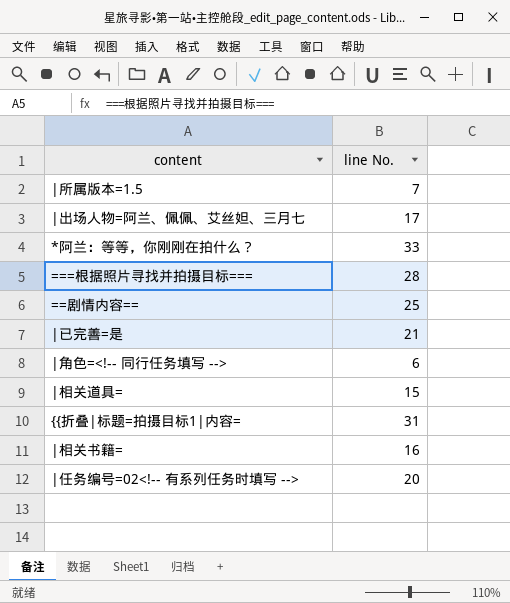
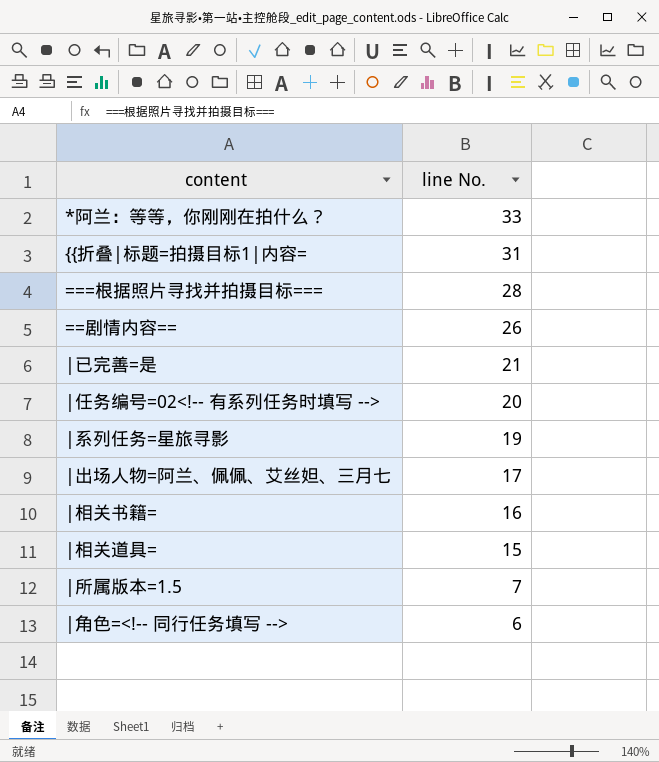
row order: none -> line No. descending
==剧情内容== | line No.: 25 -> 26
row |系列任务=星旅寻影: none -> 19

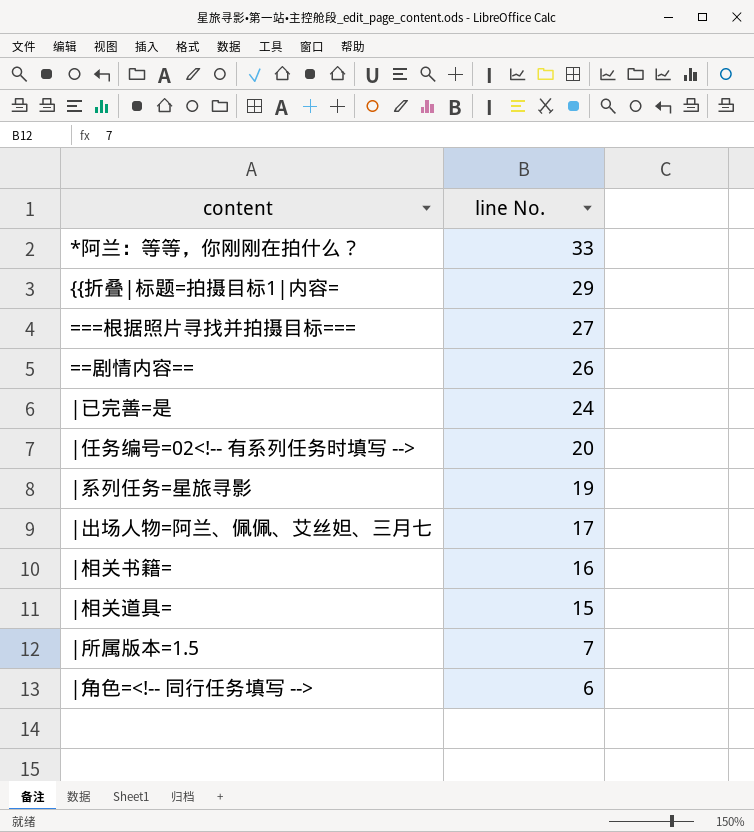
{{折叠|标题=拍摄目标1|内容= | line No.: 31 -> 29
===根据照片寻找并拍摄目标=== | line No.: 28 -> 27
|已完善=是 | line No.: 21 -> 24

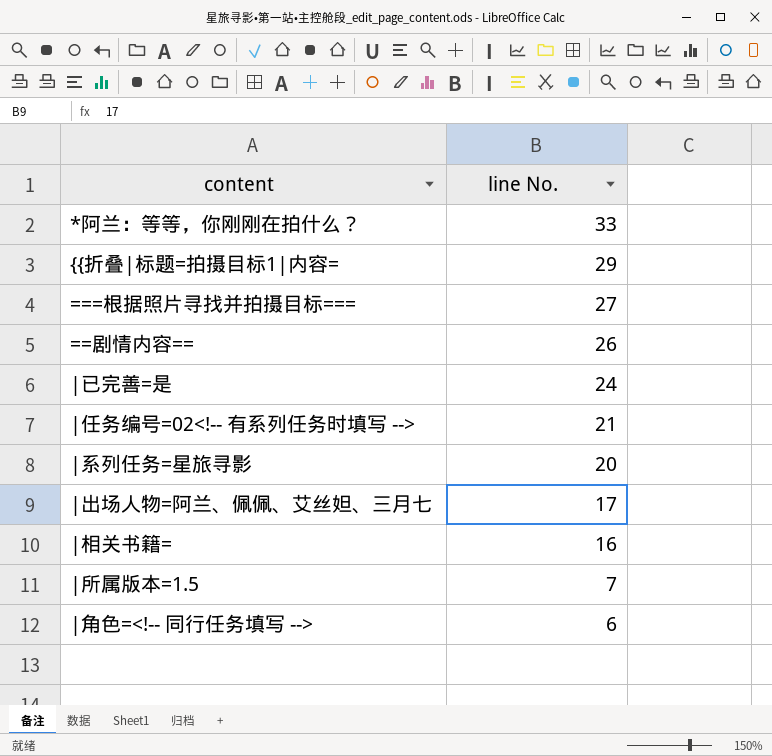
row |相关道具=: 15 -> none
|任务编号=02<!-- 有系列任务时填写 --> | line No.: 20 -> 21
|系列任务=星旅寻影 | line No.: 19 -> 20

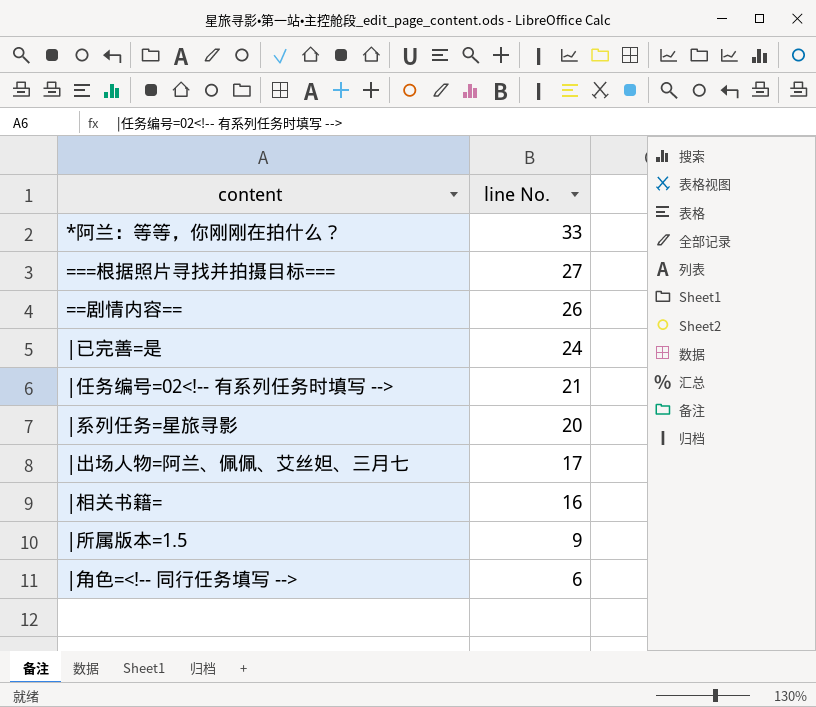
row {{折叠|标题=拍摄目标1|内容=: 29 -> none
|所属版本=1.5 | line No.: 7 -> 9

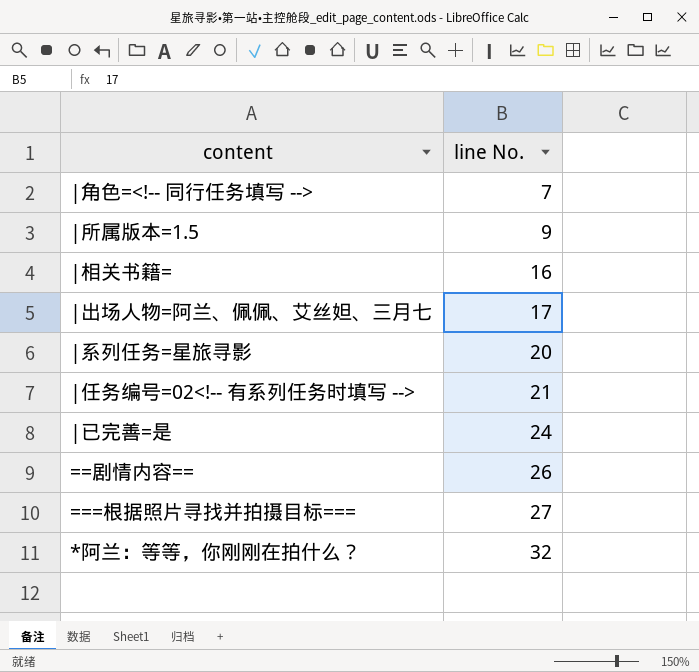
row order: line No. descending -> line No. ascending
|角色=<!-- 同行任务填写 --> | line No.: 6 -> 7
*阿兰：等等，你刚刚在拍什么？ | line No.: 33 -> 32

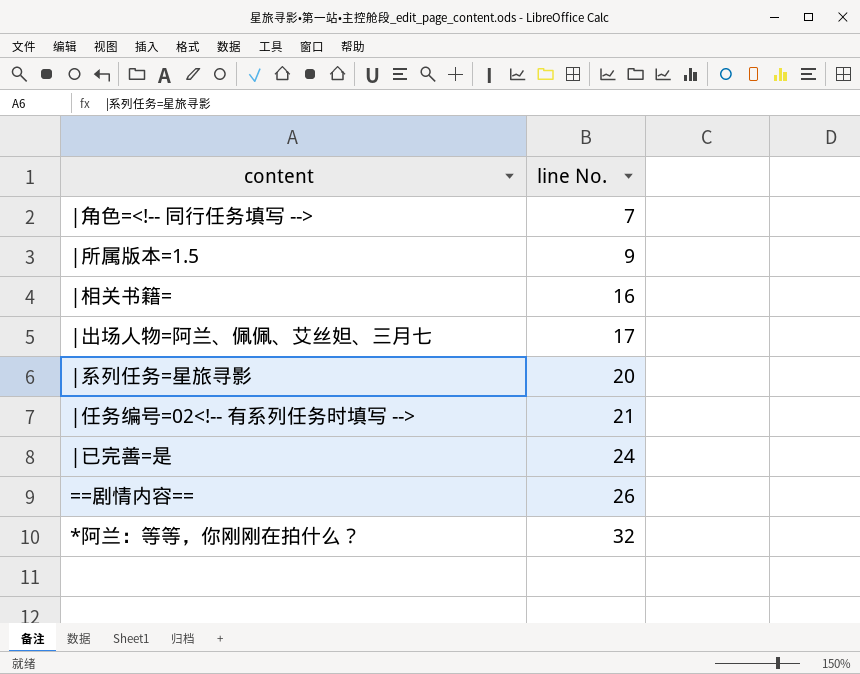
row ===根据照片寻找并拍摄目标===: 27 -> none

